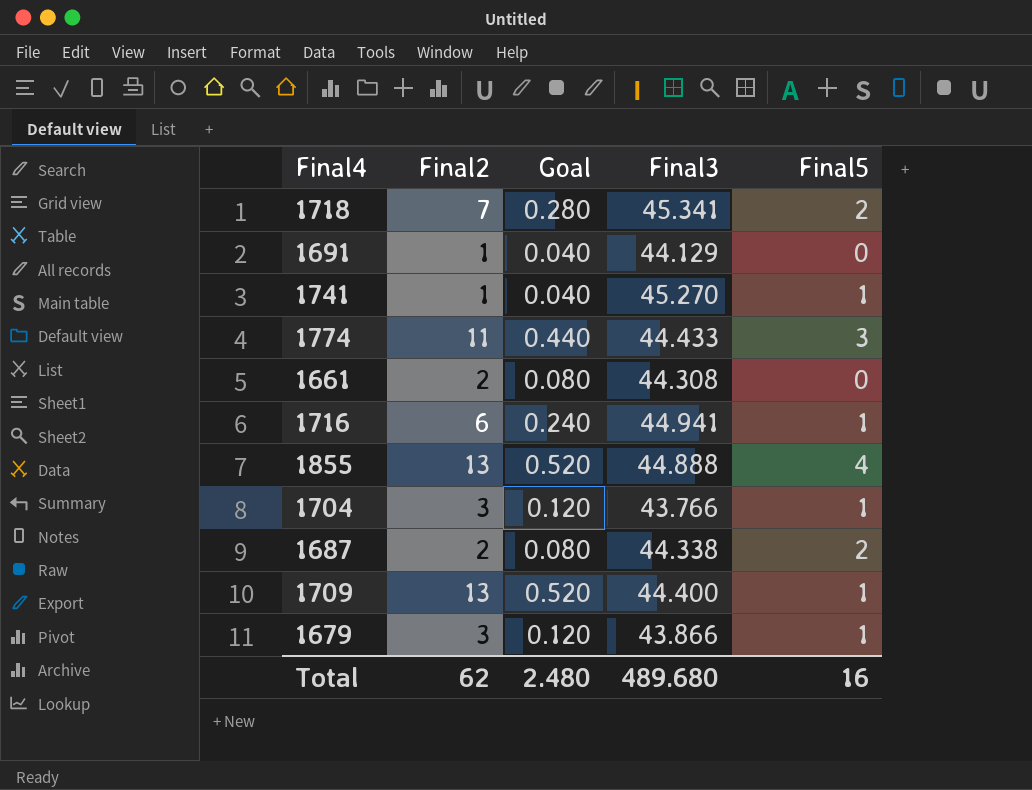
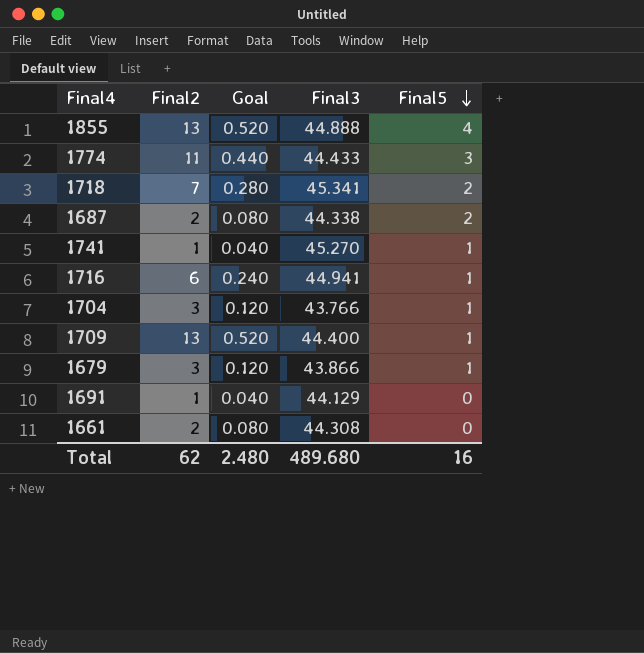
row order: none -> Final5 descending

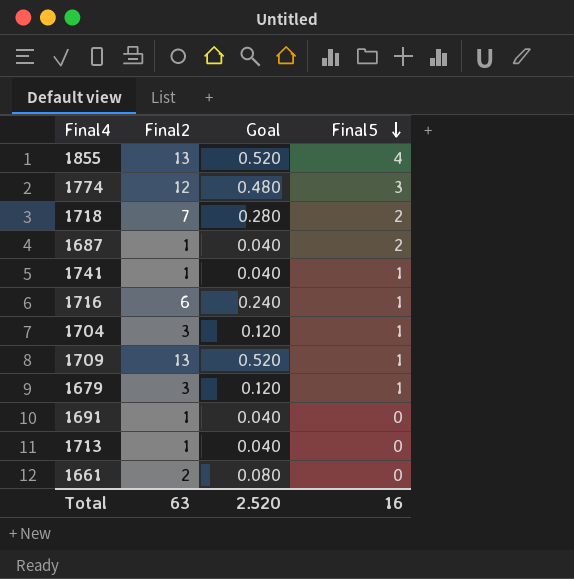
column Final3 | position: 4 -> none
1774 | Final2: 11 -> 12
1774 | Goal: 0.440 -> 0.480
1687 | Final2: 2 -> 1
1687 | Goal: 0.080 -> 0.040
row 1713: none -> 1 | 0.040 | 0
Total | Final2: 62 -> 63
Total | Goal: 2.480 -> 2.520

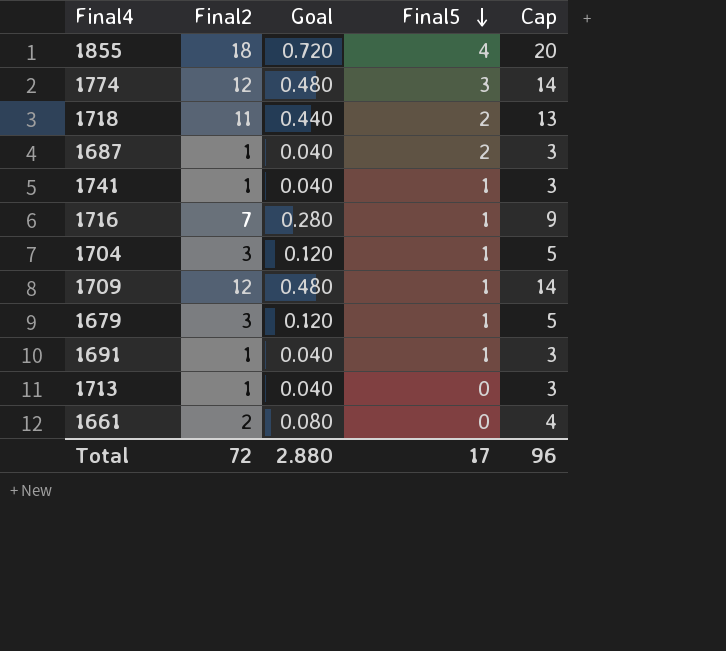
column Cap | formula: none -> [Final2] + 2
1855 | Final2: 13 -> 18
1855 | Goal: 0.520 -> 0.720
1718 | Final2: 7 -> 11
1718 | Goal: 0.280 -> 0.440
1716 | Final2: 6 -> 7
1716 | Goal: 0.240 -> 0.280
1709 | Final2: 13 -> 12
1709 | Goal: 0.520 -> 0.480
1691 | Final5: 0 -> 1
Total | Final2: 63 -> 72
Total | Goal: 2.520 -> 2.880
Total | Final5: 16 -> 17

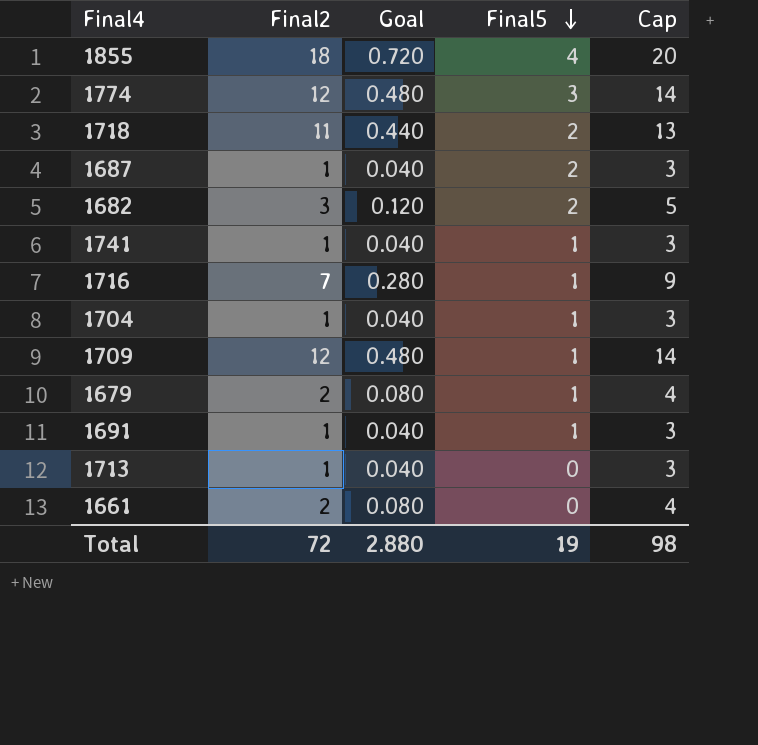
row 1682: none -> 3 | 0.120 | 2 | 5
1704 | Final2: 3 -> 1
1704 | Goal: 0.120 -> 0.040
1704 | Cap: 5 -> 3
1679 | Final2: 3 -> 2
1679 | Goal: 0.120 -> 0.080
1679 | Cap: 5 -> 4
Total | Final5: 17 -> 19
Total | Cap: 96 -> 98

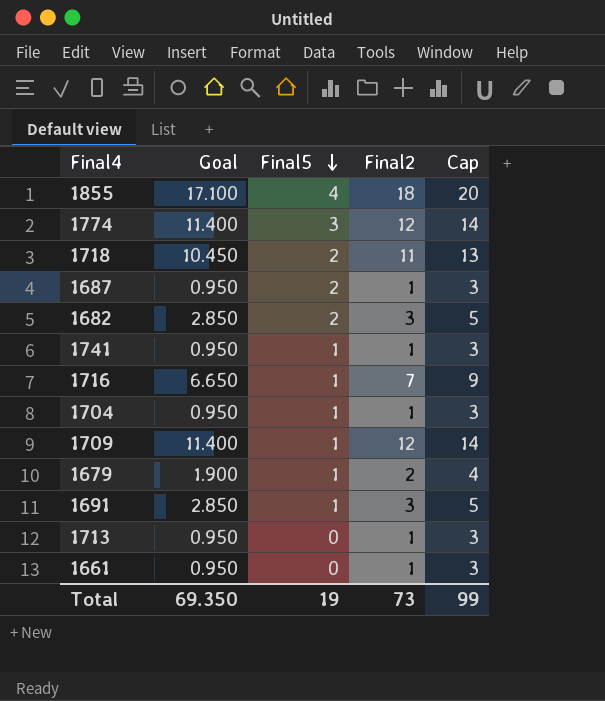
column Goal | formula: [Final2] * 0.04 -> [Final2] * 0.95
column Final2 | position: 2 -> 4
1691 | Final2: 1 -> 3
1691 | Cap: 3 -> 5
1661 | Final2: 2 -> 1
1661 | Cap: 4 -> 3
Total | Goal: 2.880 -> 69.350
Total | Final2: 72 -> 73
Total | Cap: 98 -> 99

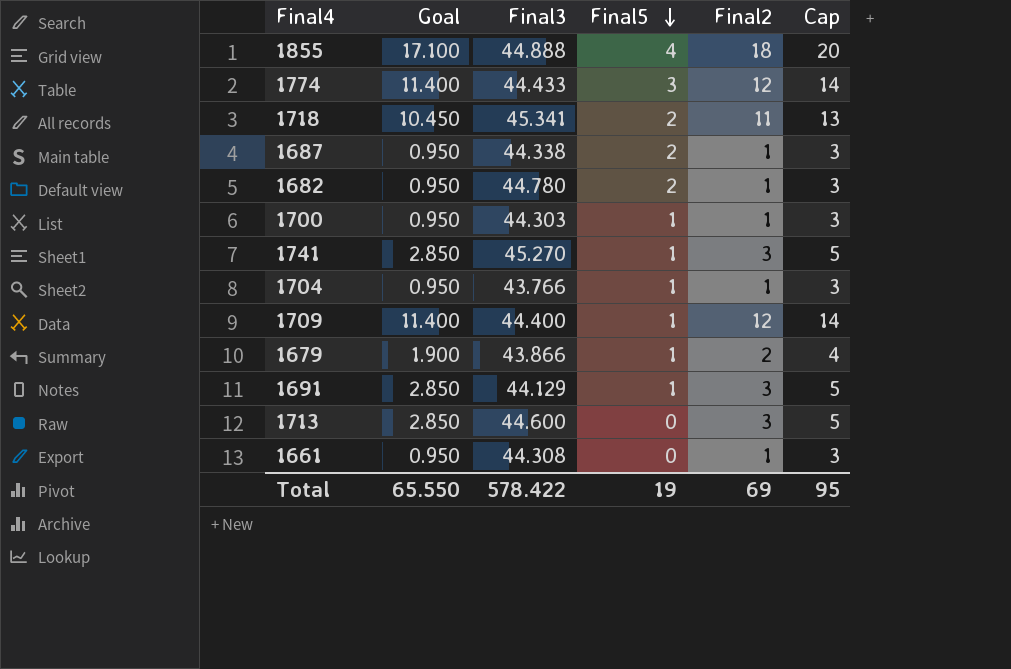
column Final3 | position: none -> 3
row 1716: 6.650 | 1 | 7 | 9 -> none
1682 | Goal: 2.850 -> 0.950
1682 | Final2: 3 -> 1
1682 | Cap: 5 -> 3
row 1700: none -> 0.950 | 44.303 | 1 | 1 | 3
1741 | Goal: 0.950 -> 2.850
1741 | Final2: 1 -> 3
1741 | Cap: 3 -> 5
1713 | Goal: 0.950 -> 2.850
1713 | Final2: 1 -> 3
1713 | Cap: 3 -> 5
Total | Goal: 69.350 -> 65.550
Total | Final2: 73 -> 69
Total | Cap: 99 -> 95

